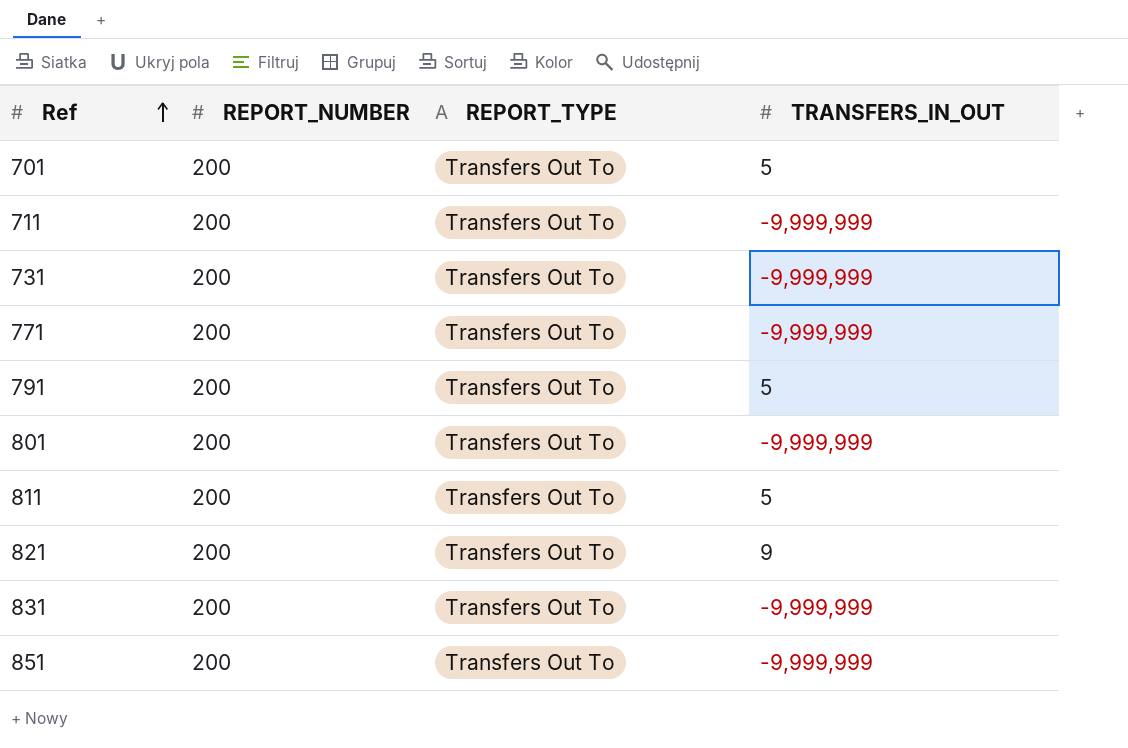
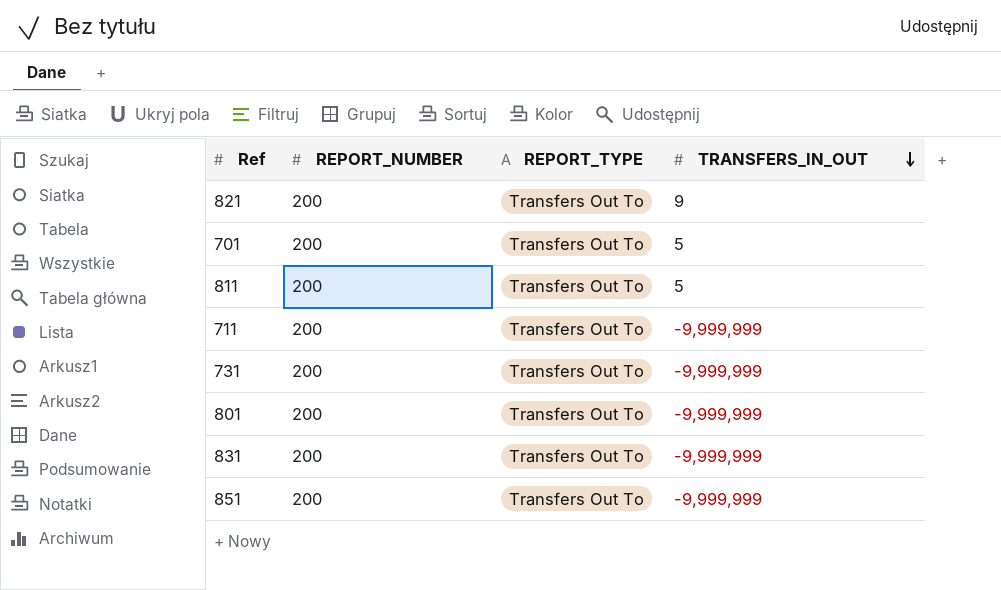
row order: Ref ascending -> TRANSFERS_IN_OUT descending
row 771: 200 | Transfers Out To | -9,999,999 -> none
row 791: 200 | Transfers Out To | 5 -> none

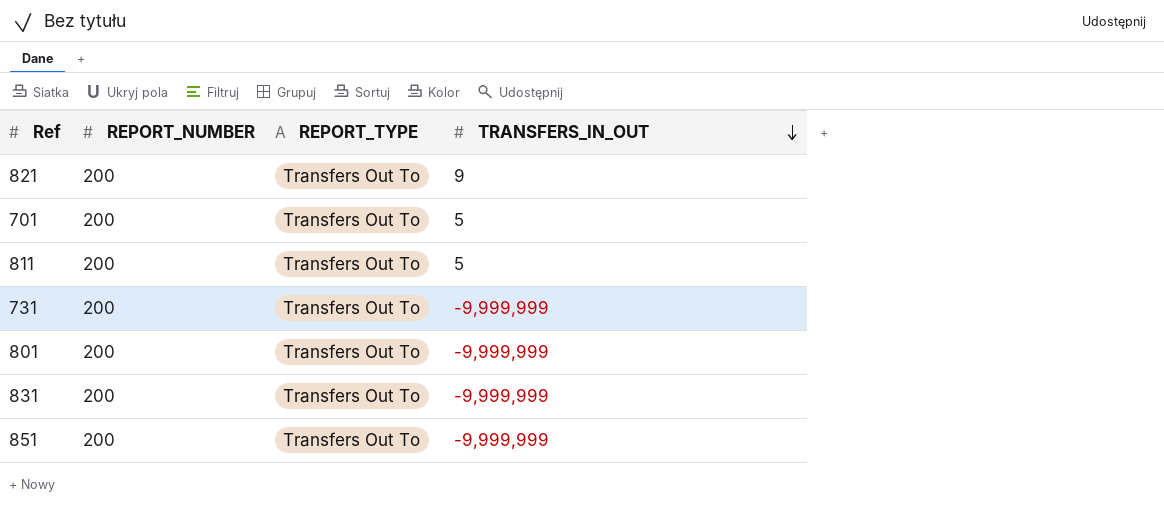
row 711: 200 | Transfers Out To | -9,999,999 -> none

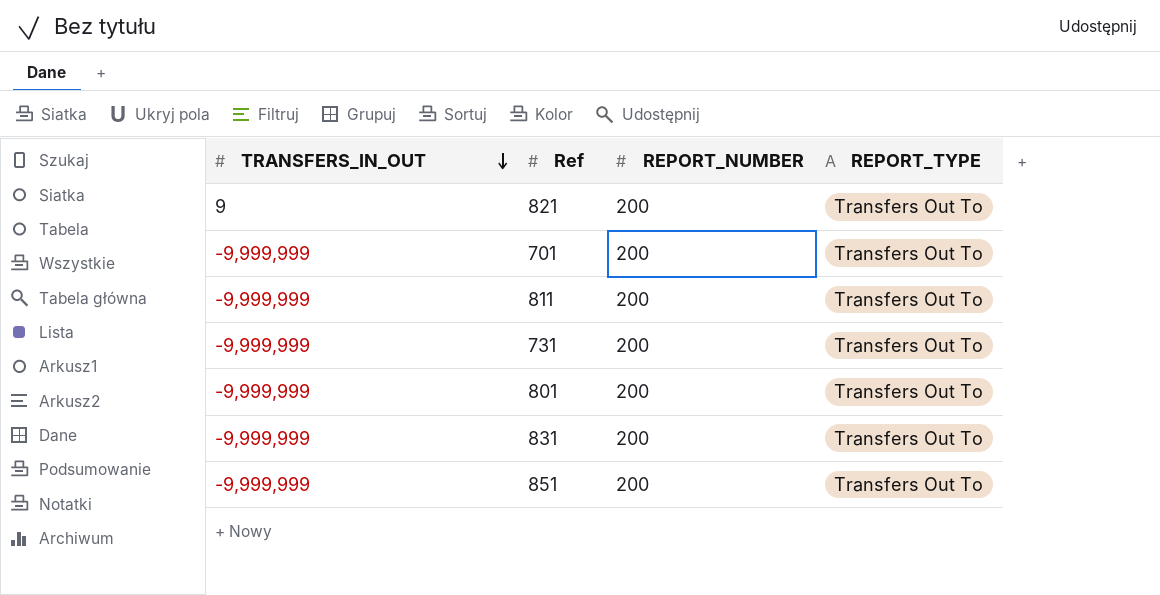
column TRANSFERS_IN_OUT | position: 4 -> 1
701 | TRANSFERS_IN_OUT: 5 -> -9,999,999
811 | TRANSFERS_IN_OUT: 5 -> -9,999,999

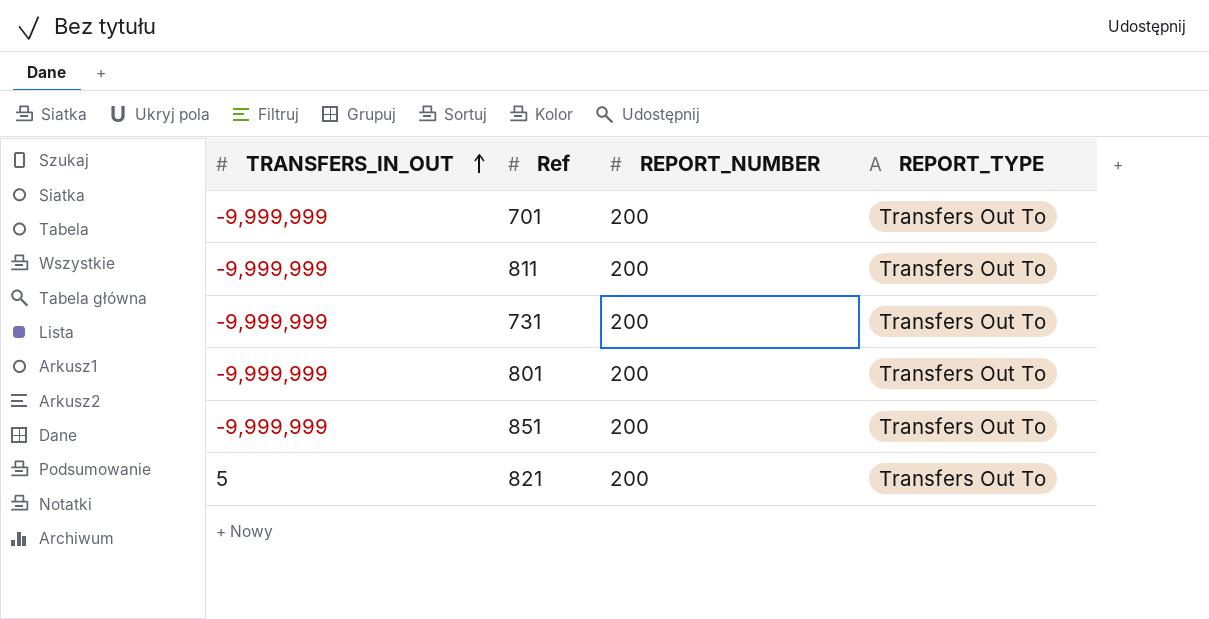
row order: TRANSFERS_IN_OUT descending -> TRANSFERS_IN_OUT ascending
row 831: -9,999,999 | 200 | Transfers Out To -> none
821 | TRANSFERS_IN_OUT: 9 -> 5

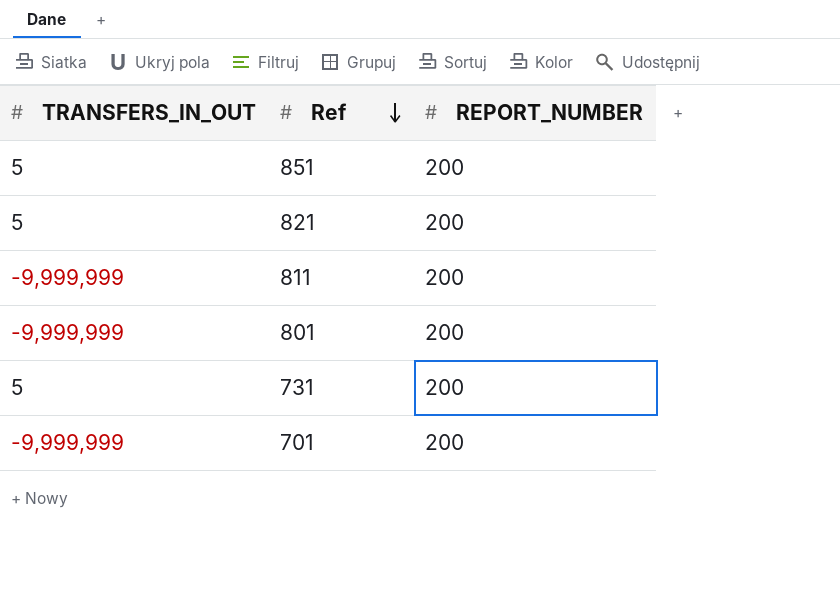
row order: TRANSFERS_IN_OUT ascending -> Ref descending
column REPORT_TYPE | position: 4 -> none
851 | TRANSFERS_IN_OUT: -9,999,999 -> 5
731 | TRANSFERS_IN_OUT: -9,999,999 -> 5

